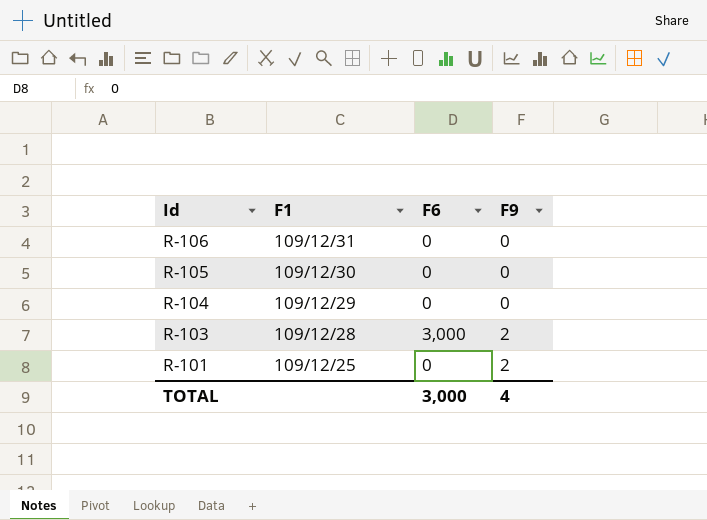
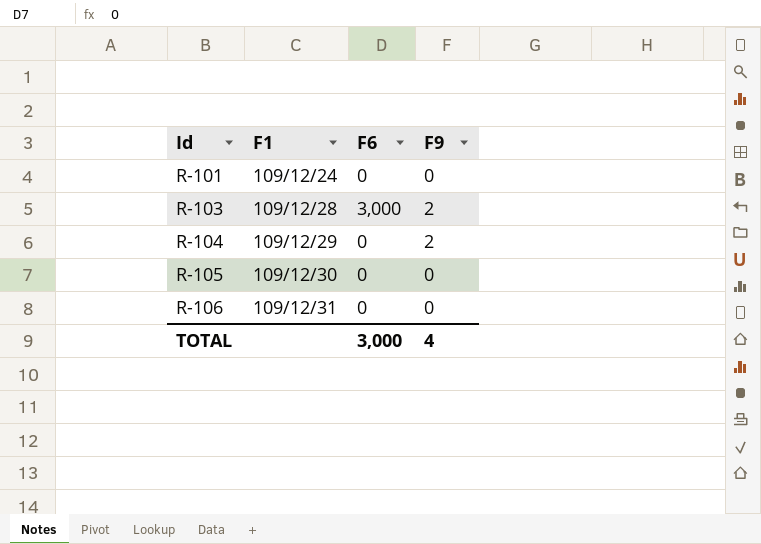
row order: Id descending -> Id ascending
R-101 | F1: 109/12/25 -> 109/12/24
R-101 | F9: 2 -> 0
R-104 | F9: 0 -> 2

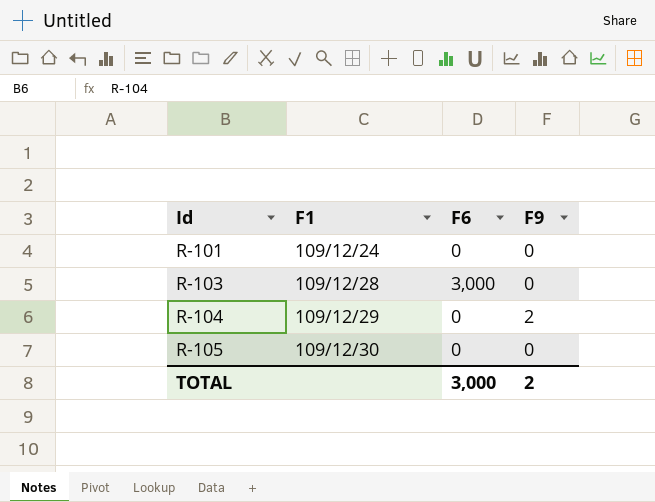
row R-106: 109/12/31 | 0 | 0 -> none
R-103 | F9: 2 -> 0
TOTAL | F9: 4 -> 2

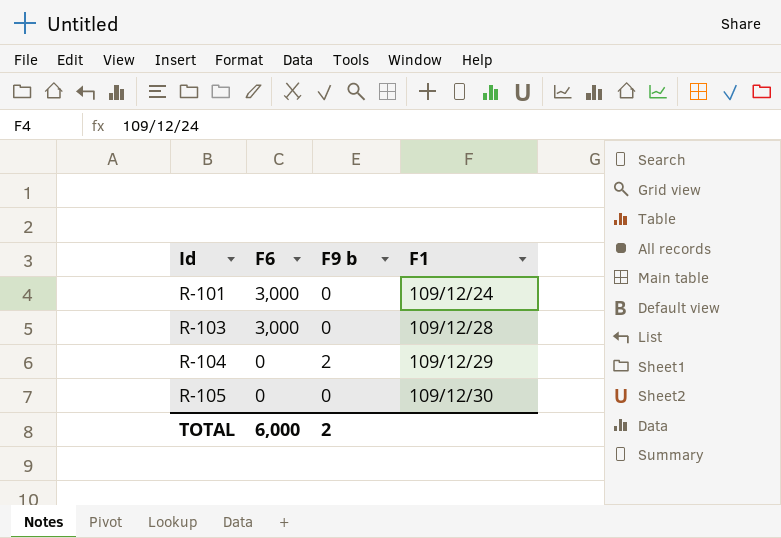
column name: F9 -> F9 b
column F1 | position: 2 -> 4
R-101 | F6: 0 -> 3,000
TOTAL | F6: 3,000 -> 6,000

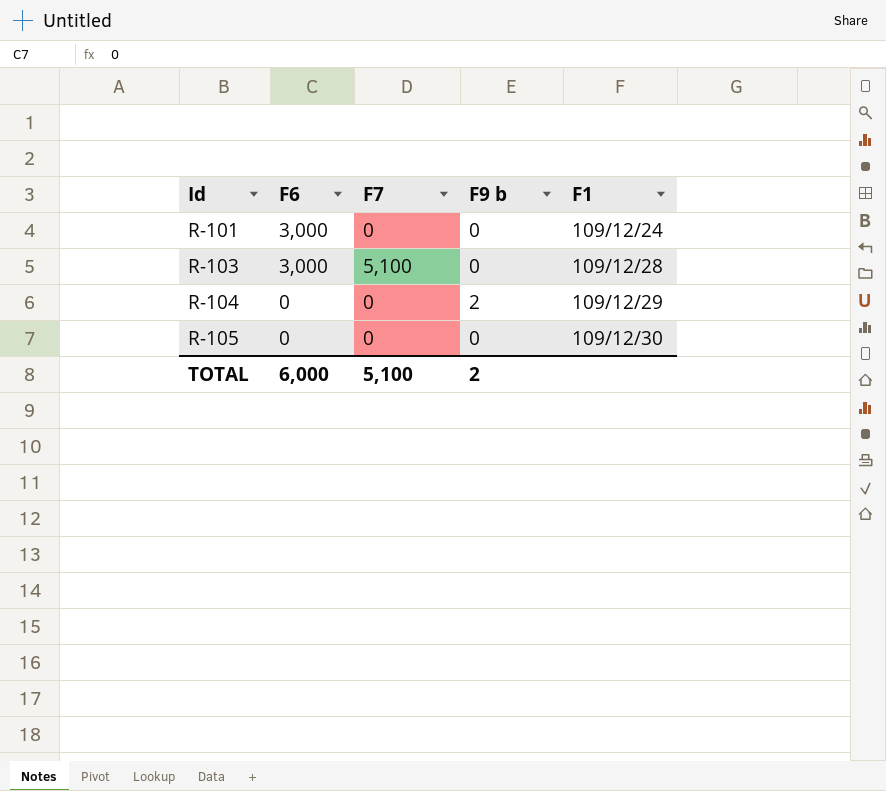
column F7 | position: none -> 3

